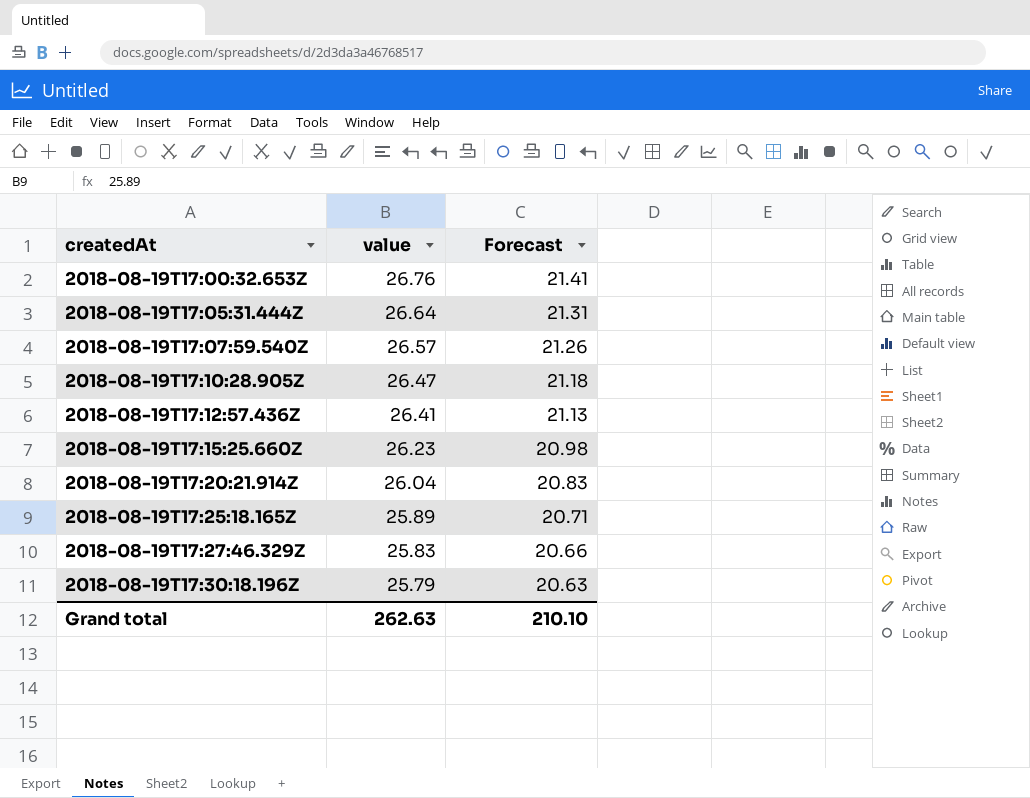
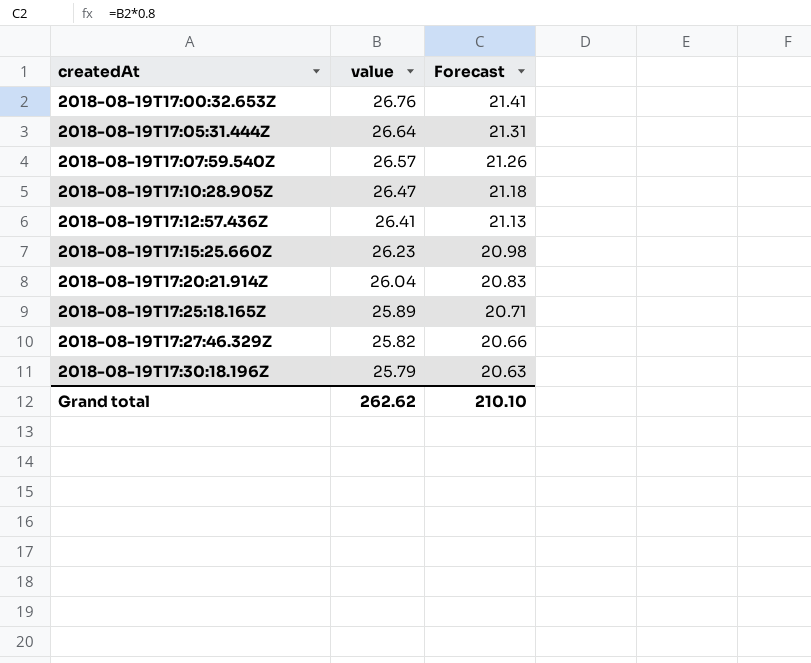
2018-08-19T17:27:46.329Z | value: 25.83 -> 25.82
Grand total | value: 262.63 -> 262.62

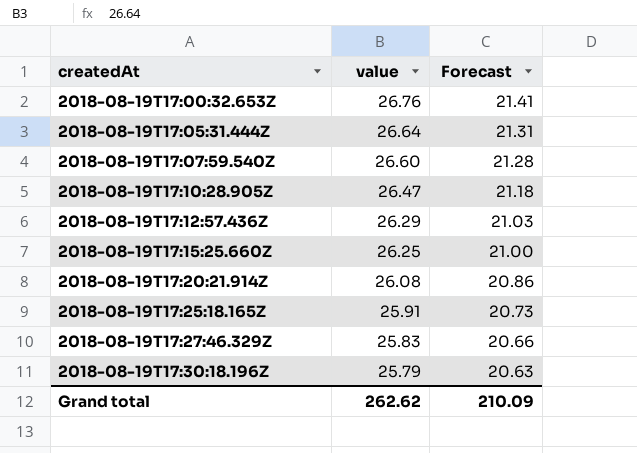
2018-08-19T17:07:59.540Z | value: 26.57 -> 26.60
2018-08-19T17:07:59.540Z | Forecast: 21.26 -> 21.28
2018-08-19T17:12:57.436Z | value: 26.41 -> 26.29
2018-08-19T17:12:57.436Z | Forecast: 21.13 -> 21.03
2018-08-19T17:15:25.660Z | value: 26.23 -> 26.25
2018-08-19T17:15:25.660Z | Forecast: 20.98 -> 21.00
2018-08-19T17:20:21.914Z | value: 26.04 -> 26.08
2018-08-19T17:20:21.914Z | Forecast: 20.83 -> 20.86
2018-08-19T17:25:18.165Z | value: 25.89 -> 25.91
2018-08-19T17:25:18.165Z | Forecast: 20.71 -> 20.73
2018-08-19T17:27:46.329Z | value: 25.82 -> 25.83
Grand total | Forecast: 210.10 -> 210.09

